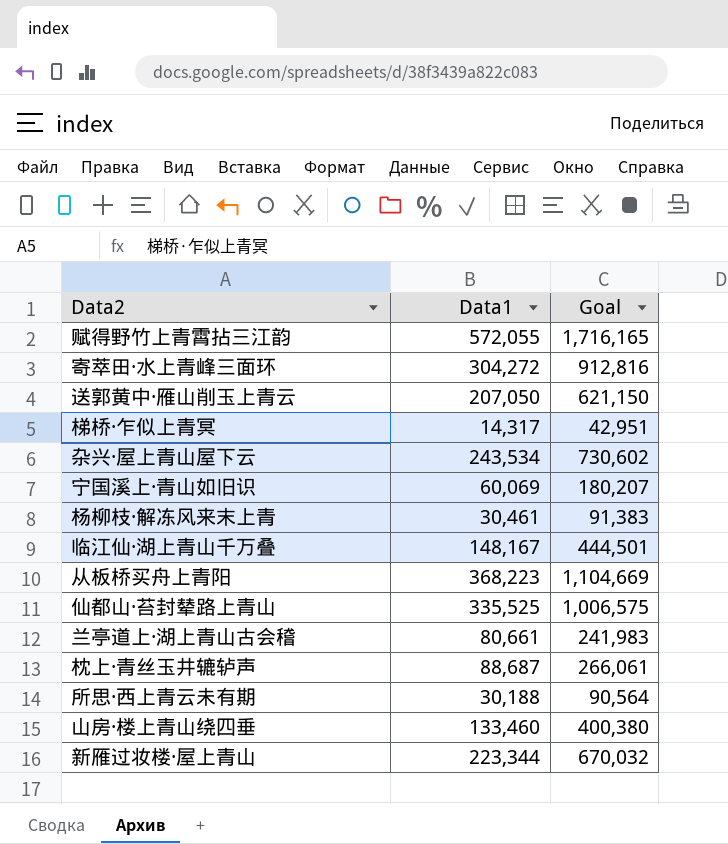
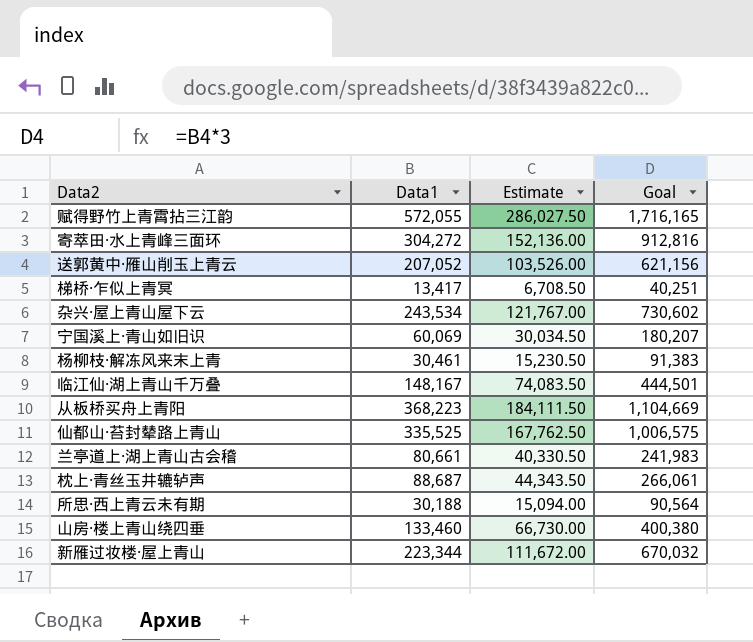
column Estimate | formula: none -> [Data1] * 0.5
送郭黄中·雁山削玉上青云 | Data1: 207,050 -> 207,052
送郭黄中·雁山削玉上青云 | Goal: 621,150 -> 621,156
梯桥·乍似上青冥 | Data1: 14,317 -> 13,417
梯桥·乍似上青冥 | Goal: 42,951 -> 40,251

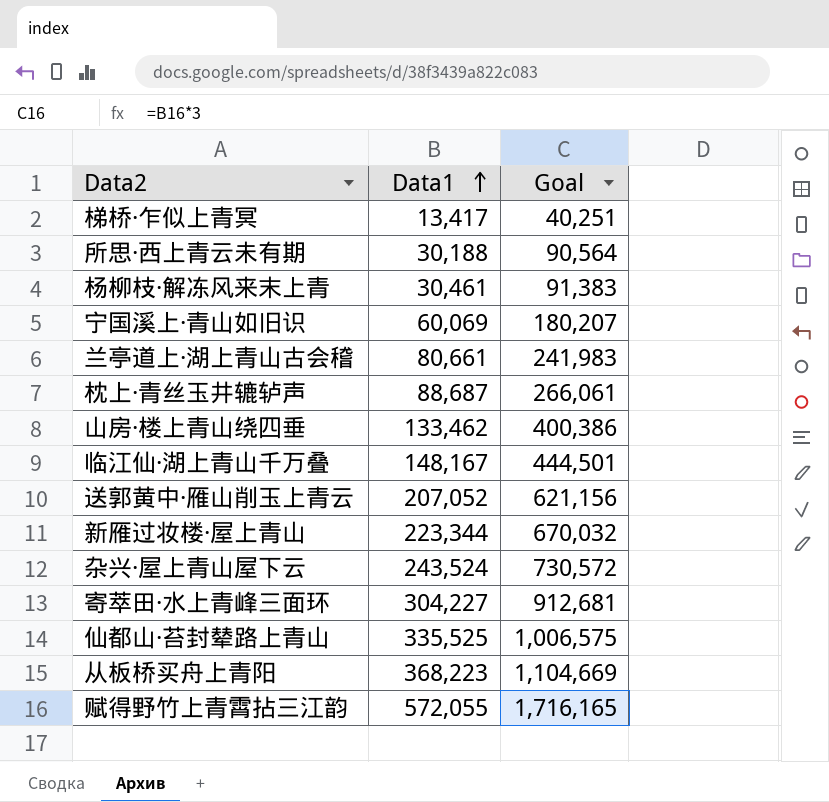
row order: none -> Data1 ascending
column Estimate | formula: [Data1] * 0.5 -> none
山房·楼上青山绕四垂 | Data1: 133,460 -> 133,462
山房·楼上青山绕四垂 | Goal: 400,380 -> 400,386
杂兴·屋上青山屋下云 | Data1: 243,534 -> 243,524
杂兴·屋上青山屋下云 | Goal: 730,602 -> 730,572
寄萃田·水上青峰三面环 | Data1: 304,272 -> 304,227
寄萃田·水上青峰三面环 | Goal: 912,816 -> 912,681

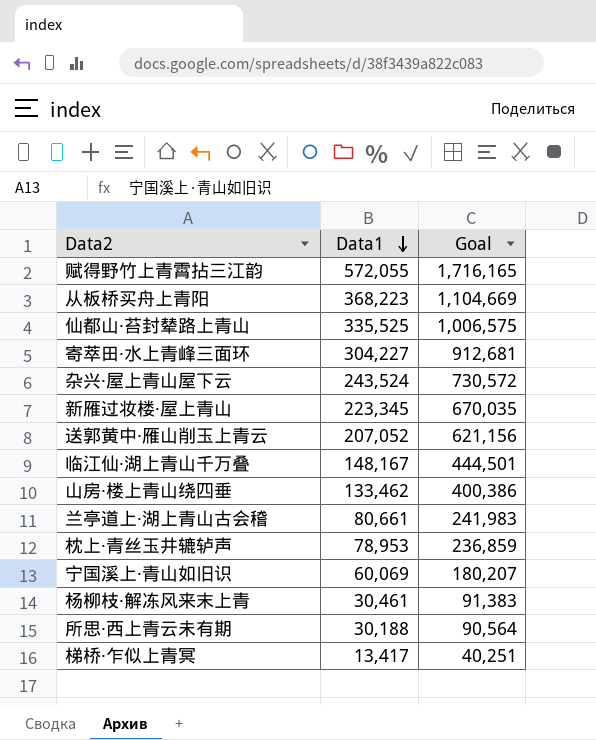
row order: Data1 ascending -> Data1 descending
新雁过妆楼·屋上青山 | Data1: 223,344 -> 223,345
新雁过妆楼·屋上青山 | Goal: 670,032 -> 670,035
枕上·青丝玉井辘轳声 | Data1: 88,687 -> 78,953
枕上·青丝玉井辘轳声 | Goal: 266,061 -> 236,859

